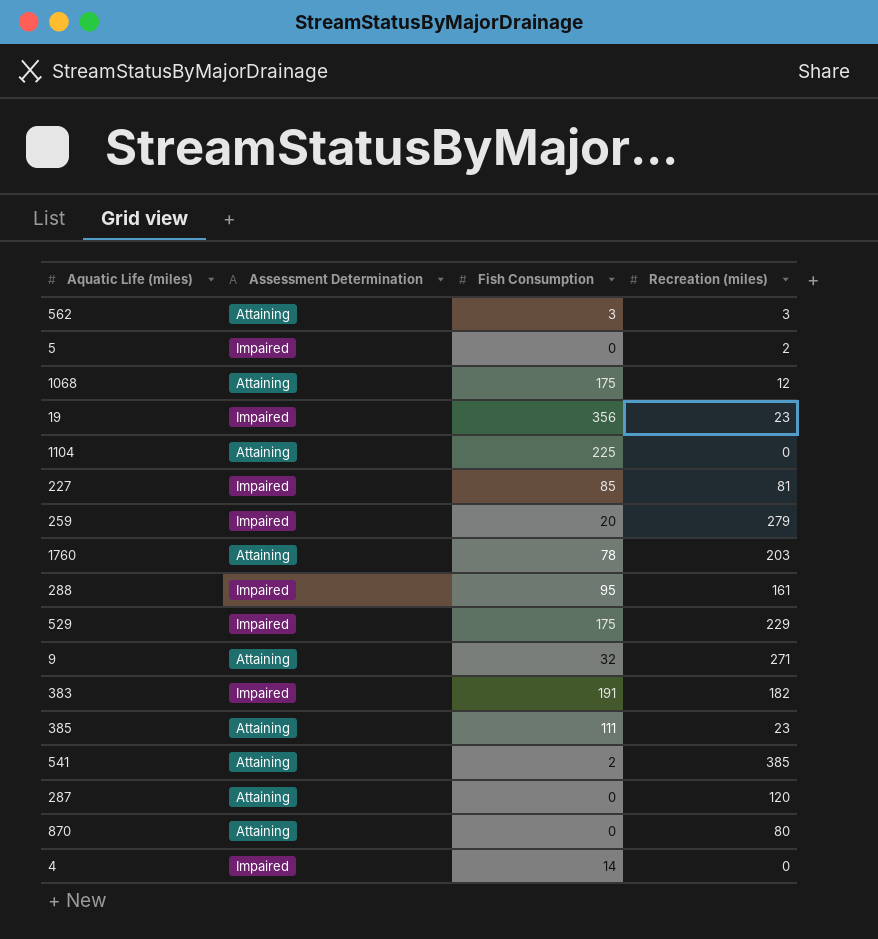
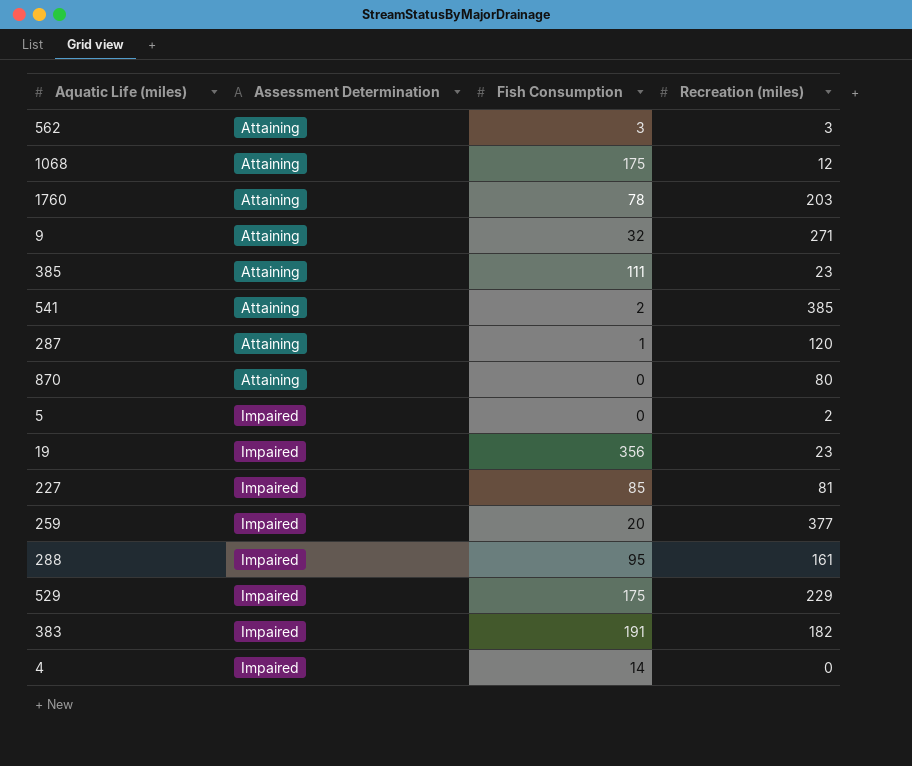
row order: none -> Assessment Determination ascending
row 1104: Attaining | 225 | 0 -> none
287 | Fish Consumption: 0 -> 1
259 | Recreation (miles): 279 -> 377

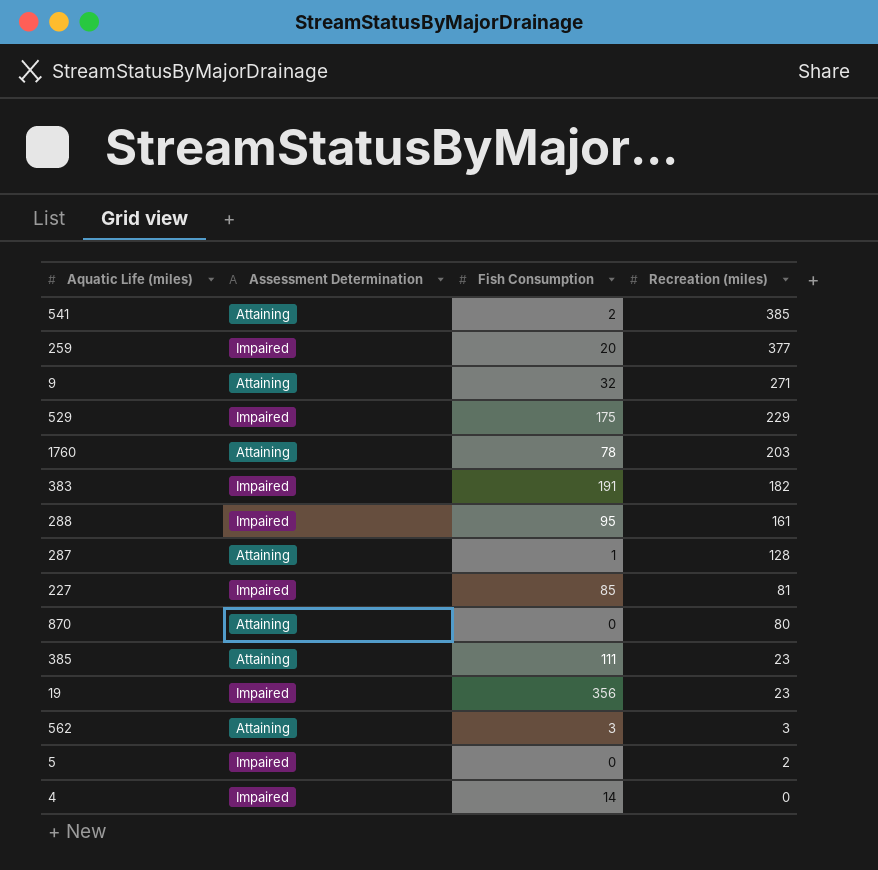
row order: Assessment Determination ascending -> Recreation (miles) descending
row 1068: Attaining | 175 | 12 -> none
287 | Recreation (miles): 120 -> 128

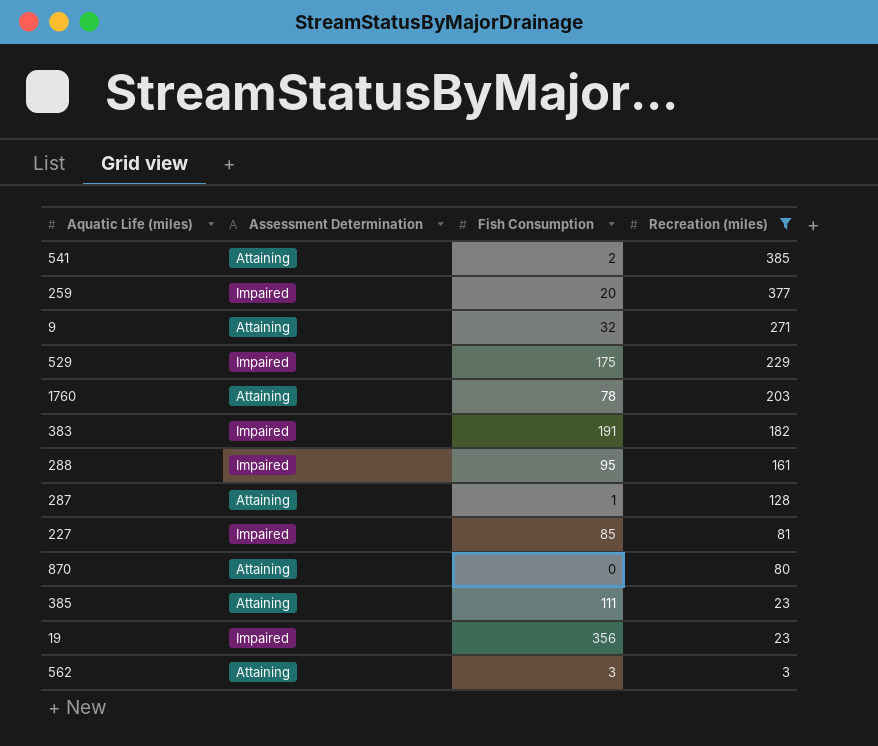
filter: none -> Recreation (miles) >= 3

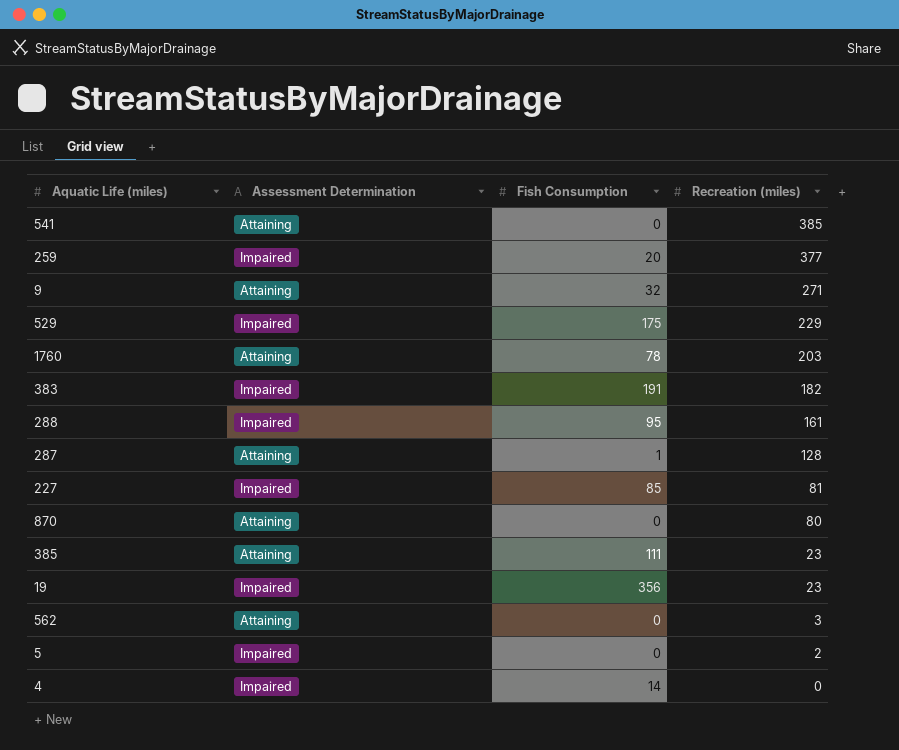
filter: Recreation (miles) >= 3 -> none
541 | Fish Consumption: 2 -> 0
562 | Fish Consumption: 3 -> 0

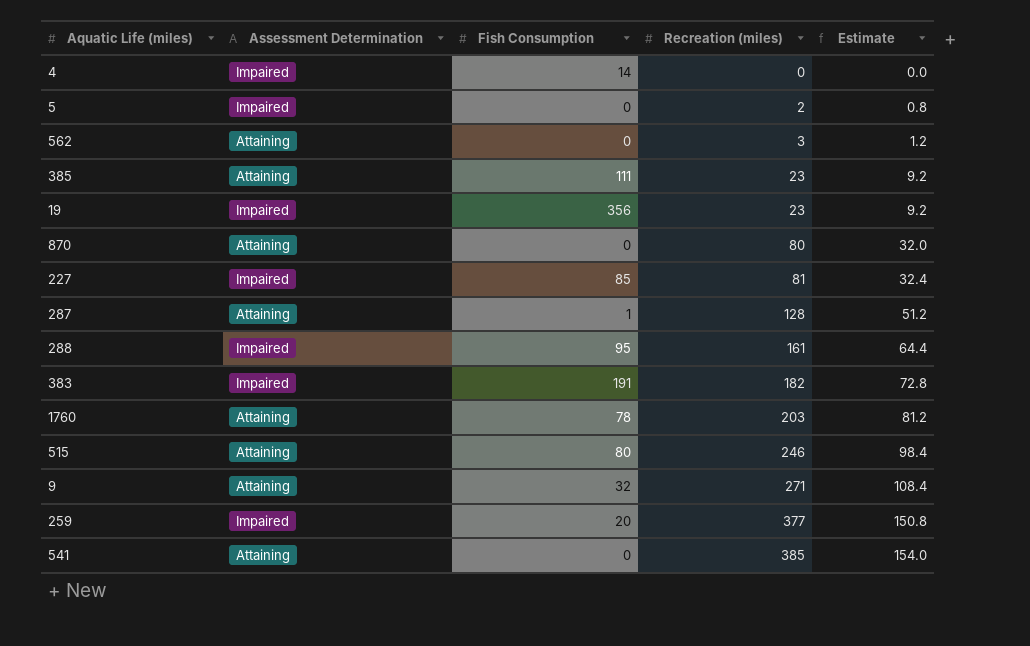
row order: Recreation (miles) descending -> Recreation (miles) ascending
column Estimate | formula: none -> [Recreation (miles)] * 0.4
row 529: Impaired | 175 | 229 -> none
row 515: none -> Attaining | 80 | 246 | 98.4

